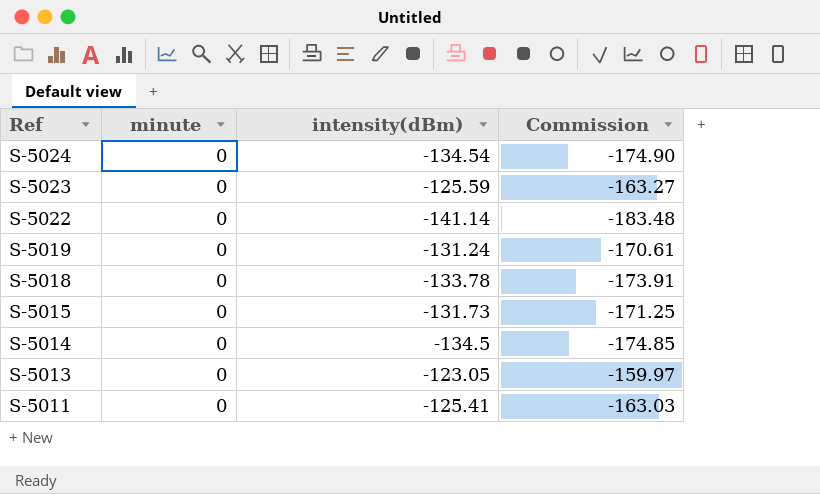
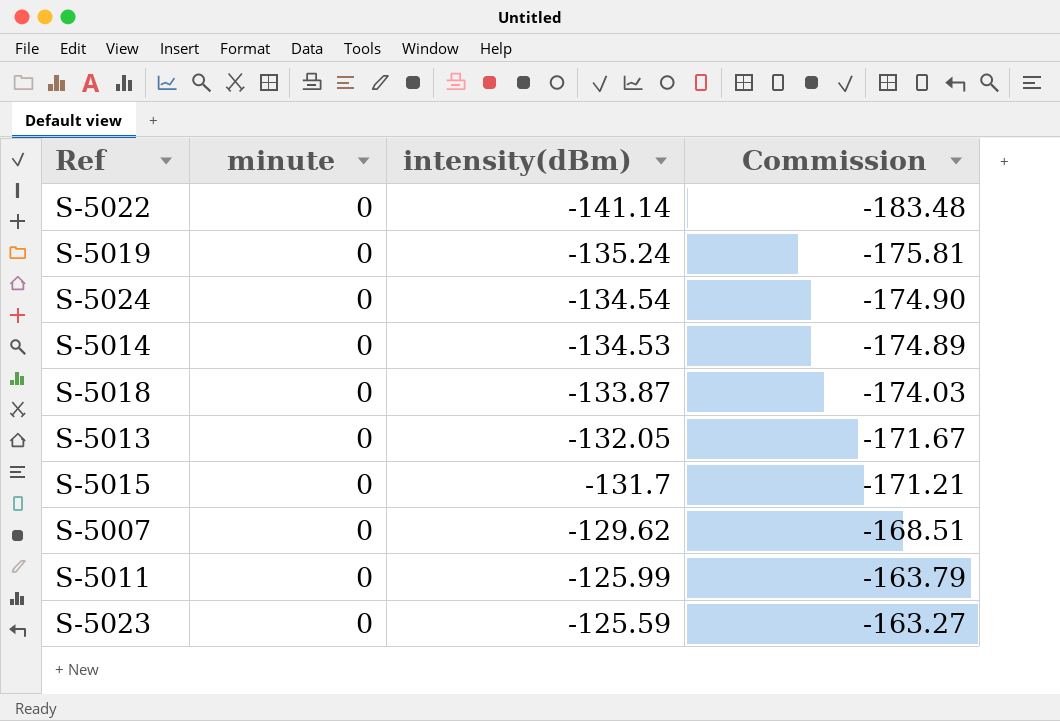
row order: Ref descending -> intensity(dBm) ascending
S-5019 | intensity(dBm): -131.24 -> -135.24
S-5019 | Commission: -170.61 -> -175.81
S-5014 | intensity(dBm): -134.5 -> -134.53
S-5014 | Commission: -174.85 -> -174.89
S-5018 | intensity(dBm): -133.78 -> -133.87
S-5018 | Commission: -173.91 -> -174.03
S-5013 | intensity(dBm): -123.05 -> -132.05
S-5013 | Commission: -159.97 -> -171.67
S-5015 | intensity(dBm): -131.73 -> -131.7
S-5015 | Commission: -171.25 -> -171.21
row S-5007: none -> 0 | -129.62 | -168.51
S-5011 | intensity(dBm): -125.41 -> -125.99
S-5011 | Commission: -163.03 -> -163.79

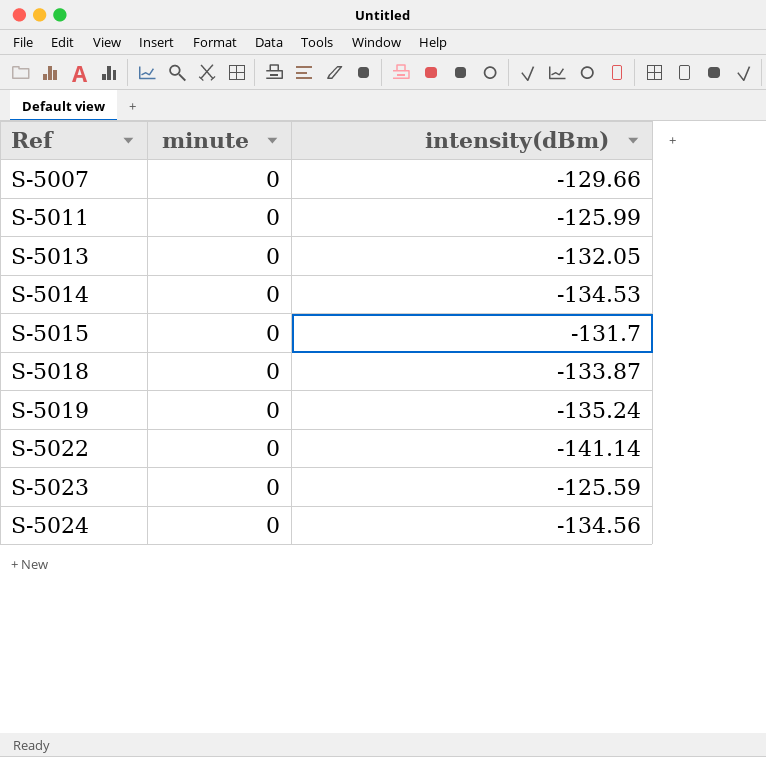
row order: intensity(dBm) ascending -> Ref ascending
column Commission | formula: [intensity(dBm)] * 1.3 -> none
S-5007 | intensity(dBm): -129.62 -> -129.66
S-5024 | intensity(dBm): -134.54 -> -134.56

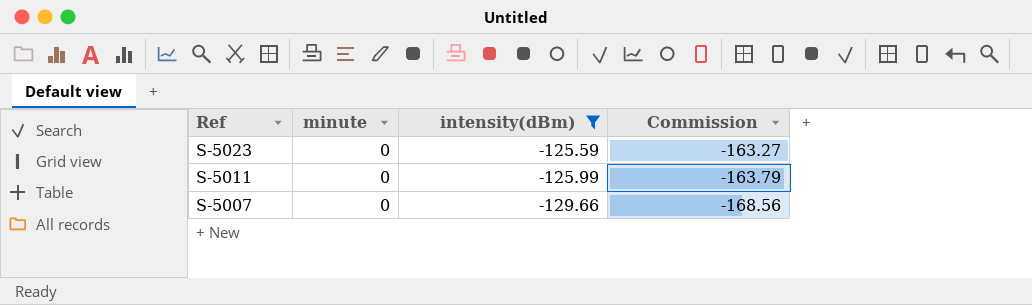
filter: none -> intensity(dBm) >= -129.66
row order: Ref ascending -> Ref descending
column Commission | formula: none -> [intensity(dBm)] * 1.3

